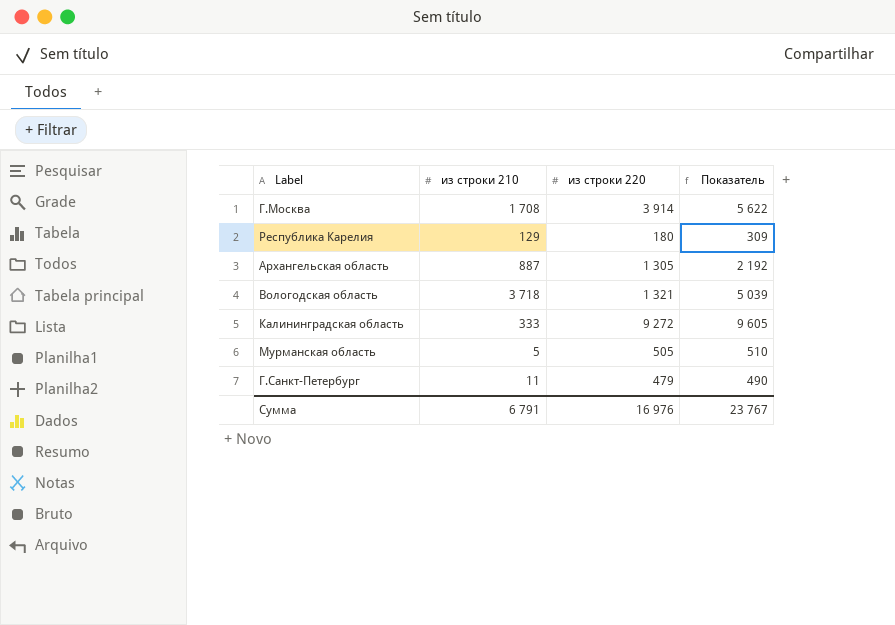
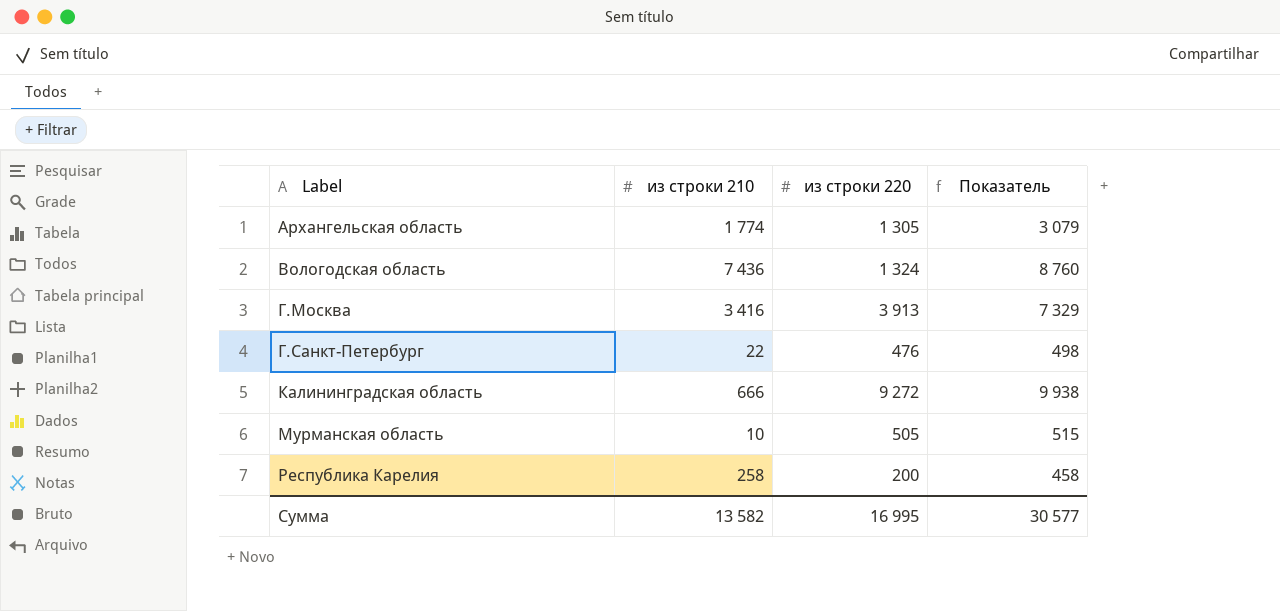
row order: none -> Label ascending
Архангельская область | из строки 210: 887 -> 1 774
Архангельская область | Показатель: 2 192 -> 3 079
Вологодская область | из строки 210: 3 718 -> 7 436
Вологодская область | из строки 220: 1 321 -> 1 324
Вологодская область | Показатель: 5 039 -> 8 760
Г.Москва | из строки 210: 1 708 -> 3 416
Г.Москва | из строки 220: 3 914 -> 3 913
Г.Москва | Показатель: 5 622 -> 7 329
Г.Санкт-Петербург | из строки 210: 11 -> 22
Г.Санкт-Петербург | из строки 220: 479 -> 476
Г.Санкт-Петербург | Показатель: 490 -> 498
Калининградская область | из строки 210: 333 -> 666
Калининградская область | Показатель: 9 605 -> 9 938
Мурманская область | из строки 210: 5 -> 10
Мурманская область | Показатель: 510 -> 515
Республика Карелия | из строки 210: 129 -> 258
Республика Карелия | из строки 220: 180 -> 200
Республика Карелия | Показатель: 309 -> 458
Сумма | из строки 210: 6 791 -> 13 582
Сумма | из строки 220: 16 976 -> 16 995
Сумма | Показатель: 23 767 -> 30 577

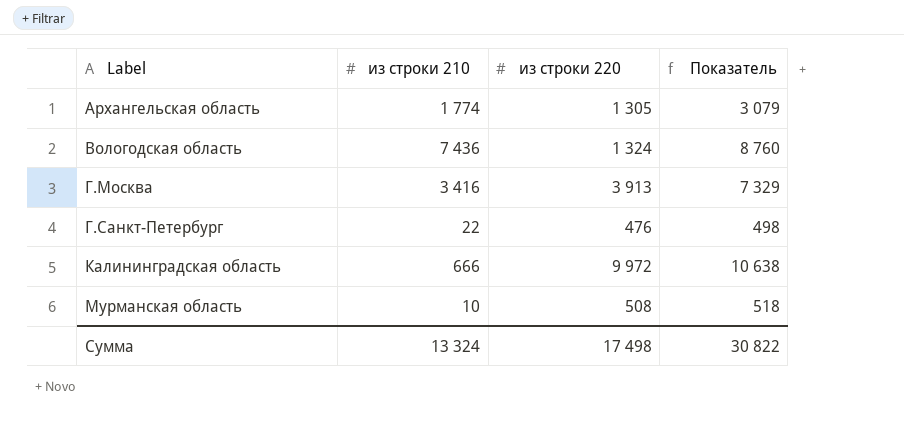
row Республика Карелия: 258 | 200 | 458 -> none
Калининградская область | из строки 220: 9 272 -> 9 972
Калининградская область | Показатель: 9 938 -> 10 638
Мурманская область | из строки 220: 505 -> 508
Мурманская область | Показатель: 515 -> 518
Сумма | из строки 210: 13 582 -> 13 324
Сумма | из строки 220: 16 995 -> 17 498
Сумма | Показатель: 30 577 -> 30 822

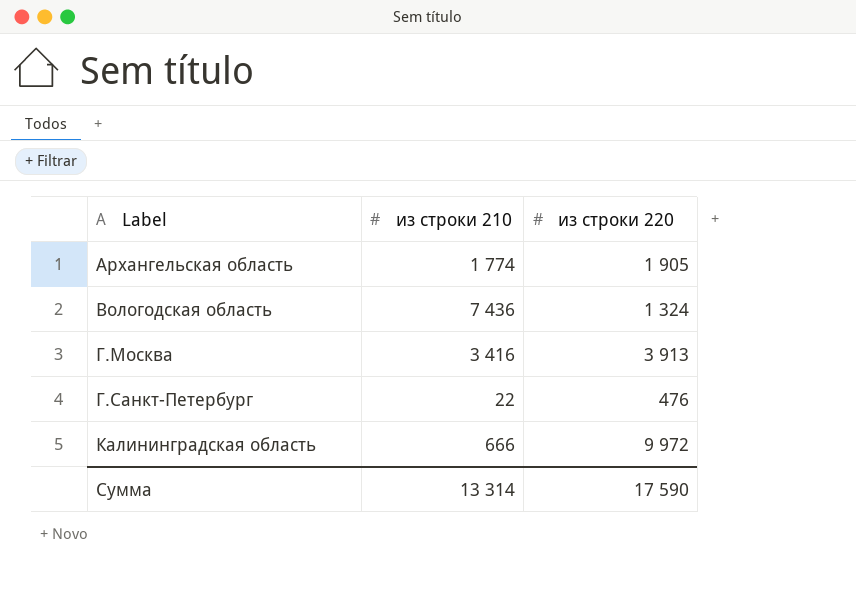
column Показатель | formula: [из строки 210] + [из строки 220] -> none
row Мурманская область: 10 | 508 | 518 -> none
Архангельская область | из строки 220: 1 305 -> 1 905
Сумма | из строки 210: 13 324 -> 13 314
Сумма | из строки 220: 17 498 -> 17 590

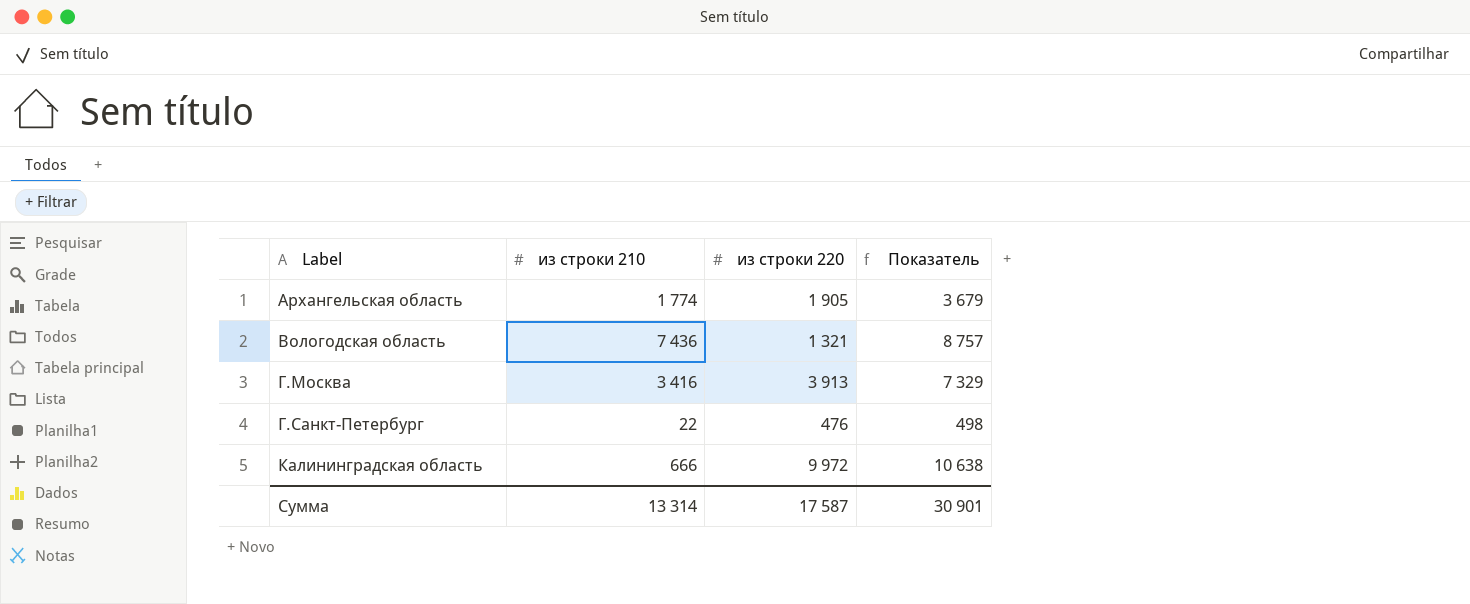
column Показатель | formula: none -> [из строки 210] + [из строки 220]
Вологодская область | из строки 220: 1 324 -> 1 321
Сумма | из строки 220: 17 590 -> 17 587

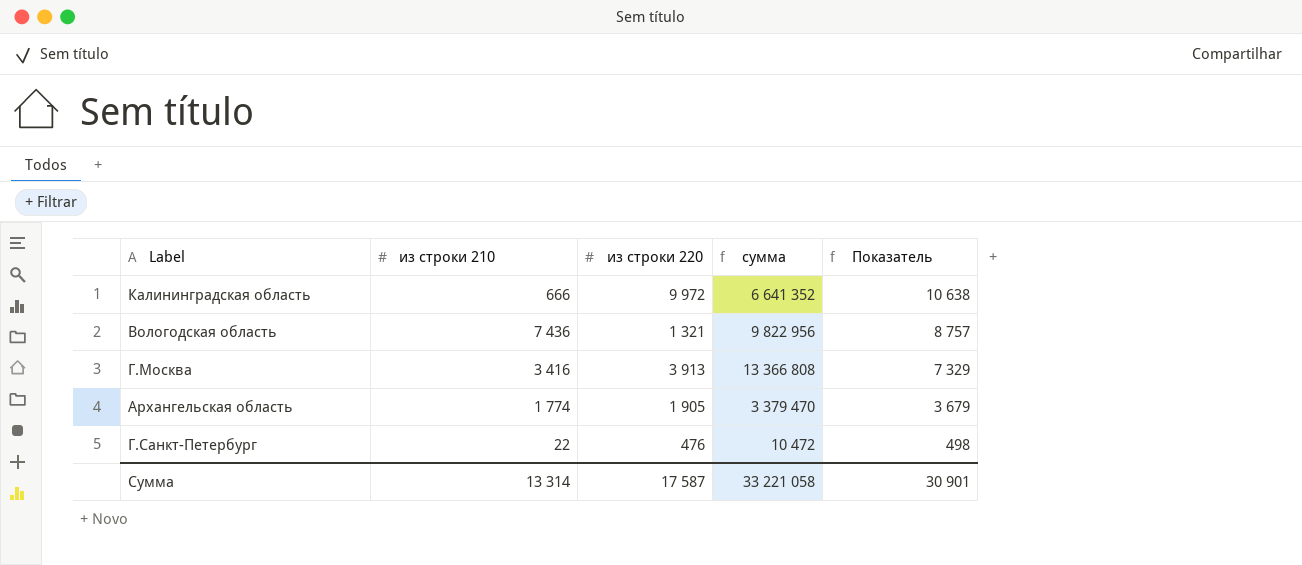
row order: Label ascending -> Показатель descending
column сумма | formula: none -> [из строки 210] * [из строки 220]

